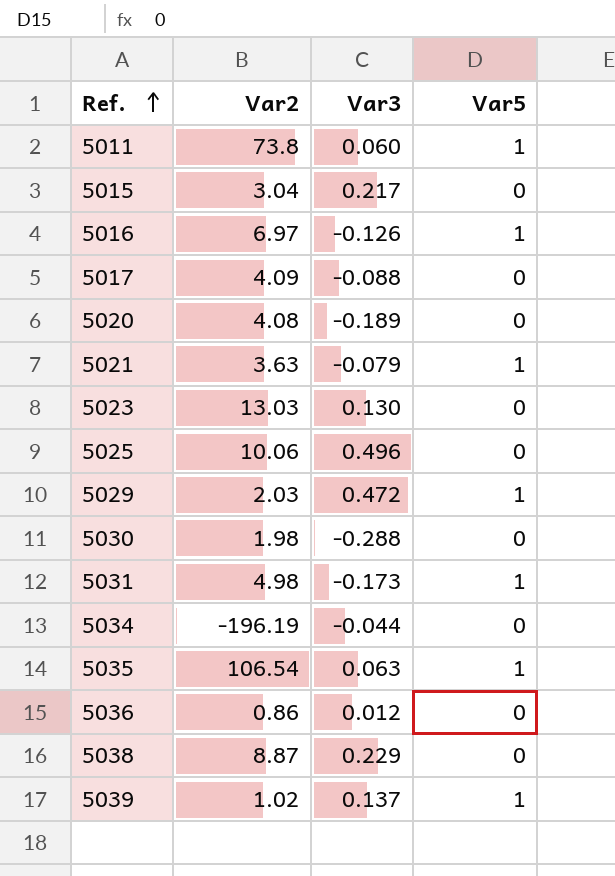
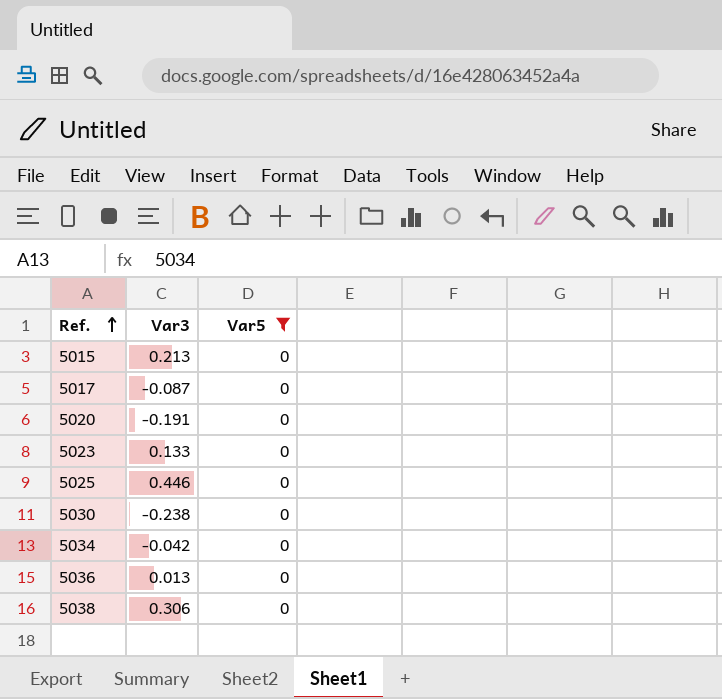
filter: none -> Var5 = 0
column Var2 | position: 2 -> none
5015 | Var3: 0.217 -> 0.213
5017 | Var3: -0.088 -> -0.087
5020 | Var3: -0.189 -> -0.191
5023 | Var3: 0.130 -> 0.133
5025 | Var3: 0.496 -> 0.446
5030 | Var3: -0.288 -> -0.238
5034 | Var3: -0.044 -> -0.042
5036 | Var3: 0.012 -> 0.013
5038 | Var3: 0.229 -> 0.306

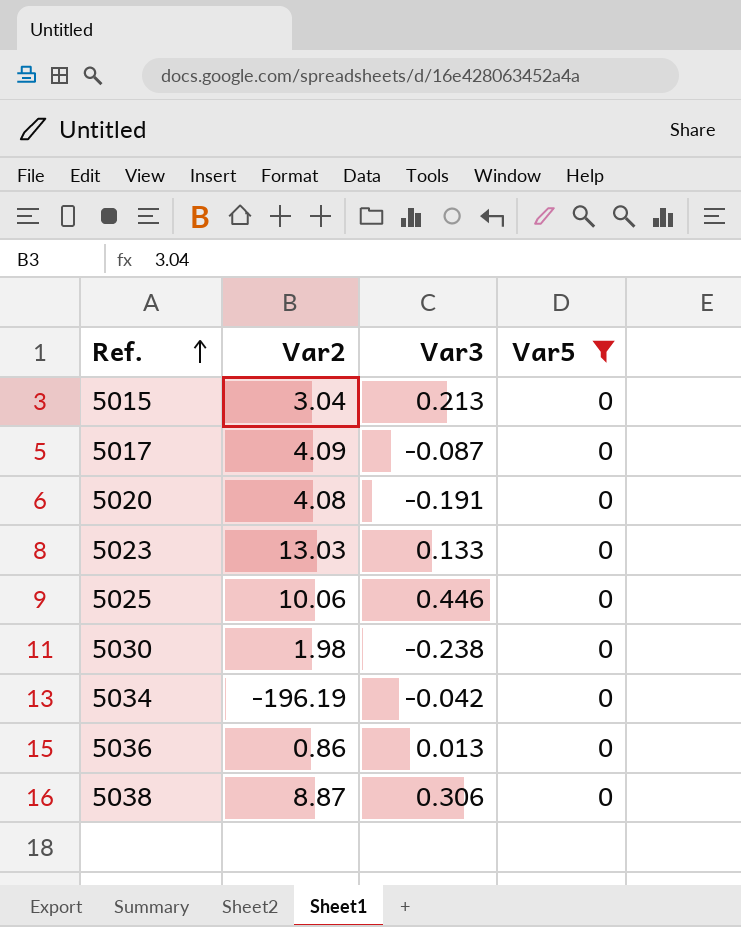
column Var2 | position: none -> 2

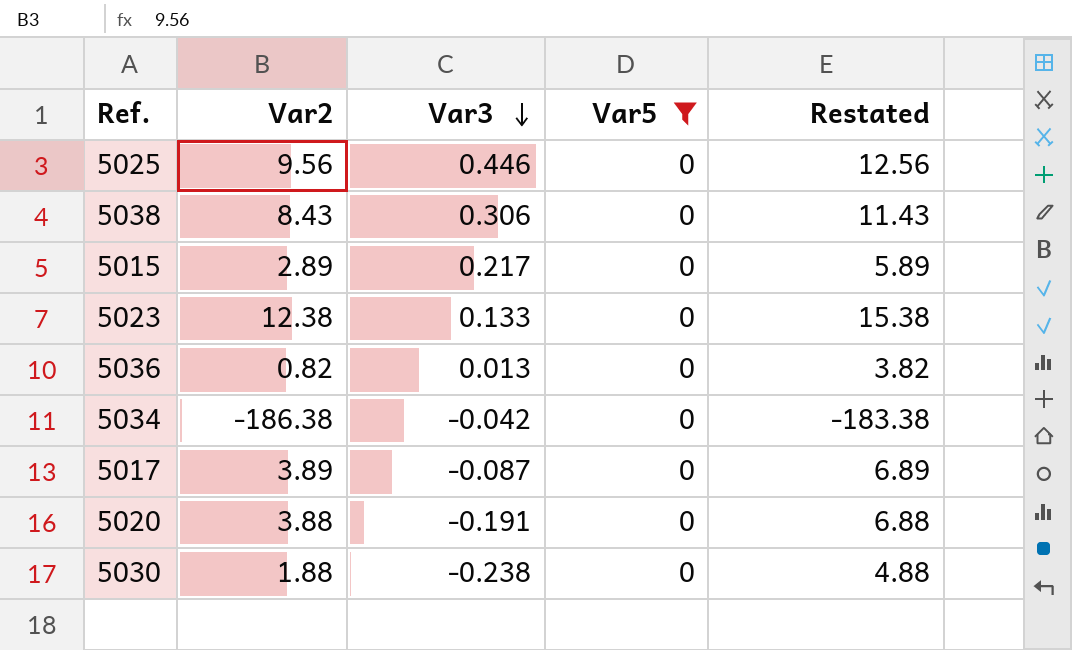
row order: Ref. ascending -> Var3 descending
column Restated | formula: none -> [Var2] + 3
5025 | Var2: 10.06 -> 9.56
5038 | Var2: 8.87 -> 8.43
5015 | Var2: 3.04 -> 2.89
5015 | Var3: 0.213 -> 0.217
5023 | Var2: 13.03 -> 12.38
5036 | Var2: 0.86 -> 0.82
5034 | Var2: -196.19 -> -186.38
5017 | Var2: 4.09 -> 3.89
5020 | Var2: 4.08 -> 3.88
5030 | Var2: 1.98 -> 1.88

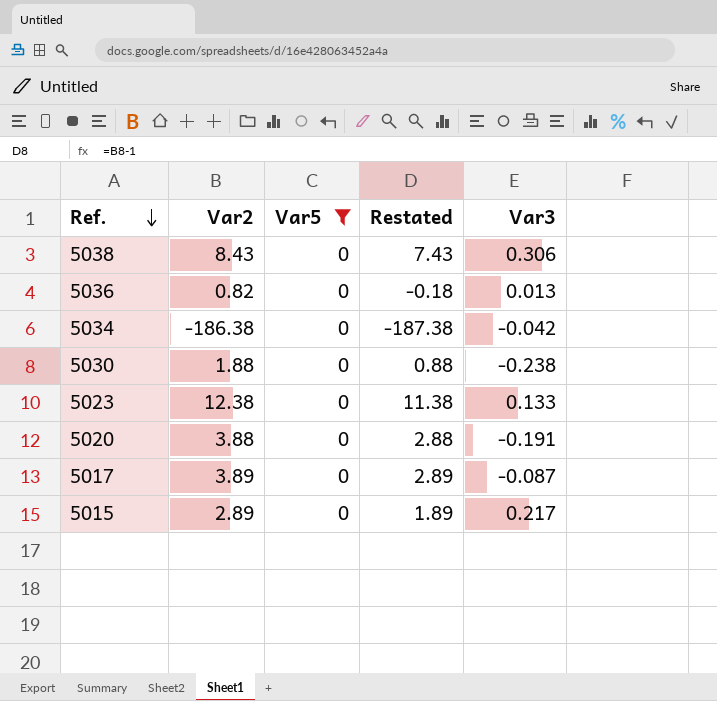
row order: Var3 descending -> Ref. descending
column Restated | formula: [Var2] + 3 -> [Var2] - 1
column Var3 | position: 3 -> 5
row 5025: 9.56 | 0.446 | 0 | 12.56 -> none

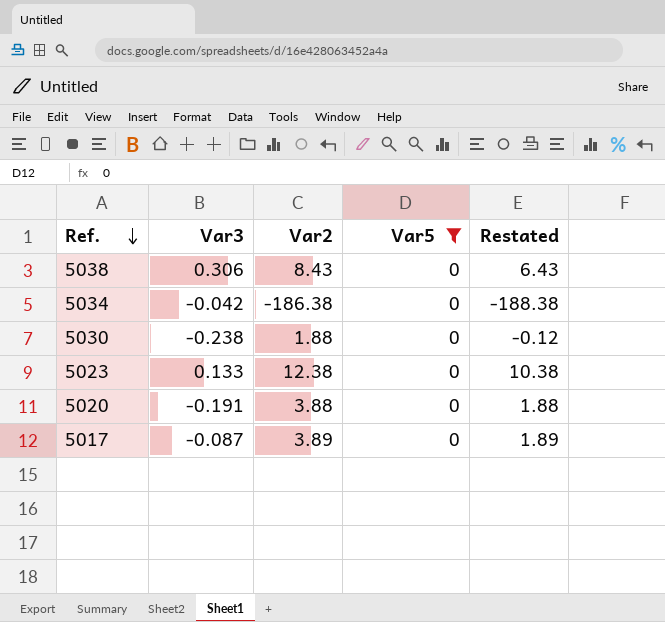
column Var3 | position: 5 -> 2
column Restated | formula: [Var2] - 1 -> [Var2] - 2
row 5036: 0.82 | 0 | -0.18 | 0.013 -> none
row 5015: 2.89 | 0 | 1.89 | 0.217 -> none

